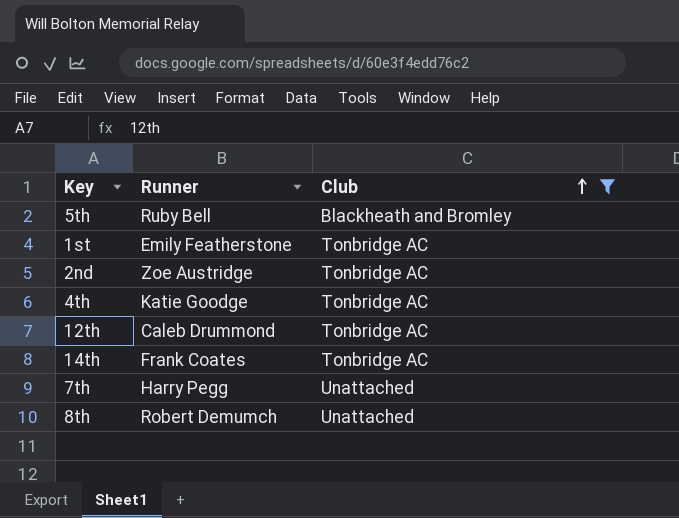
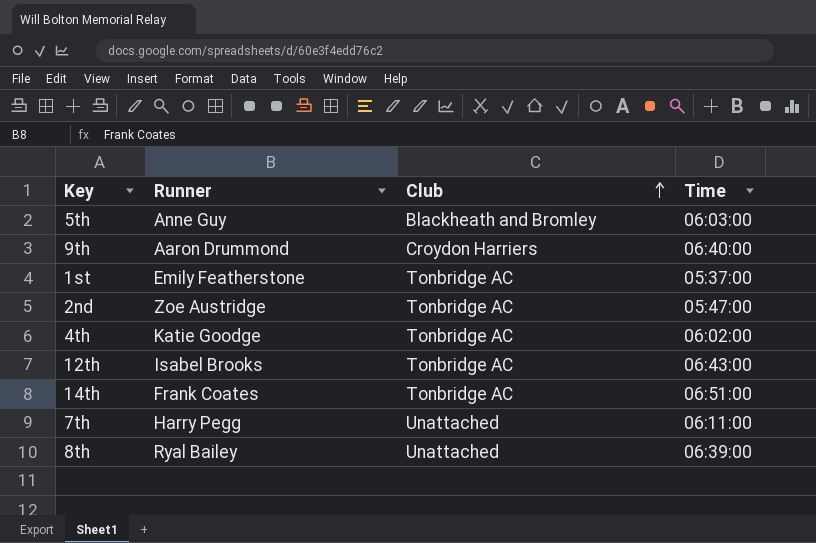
filter: Club != Croydon Harriers -> none
column Time | position: none -> 4
5th | Runner: Ruby Bell -> Anne Guy
12th | Runner: Caleb Drummond -> Isabel Brooks
8th | Runner: Robert Demumch -> Ryal Bailey

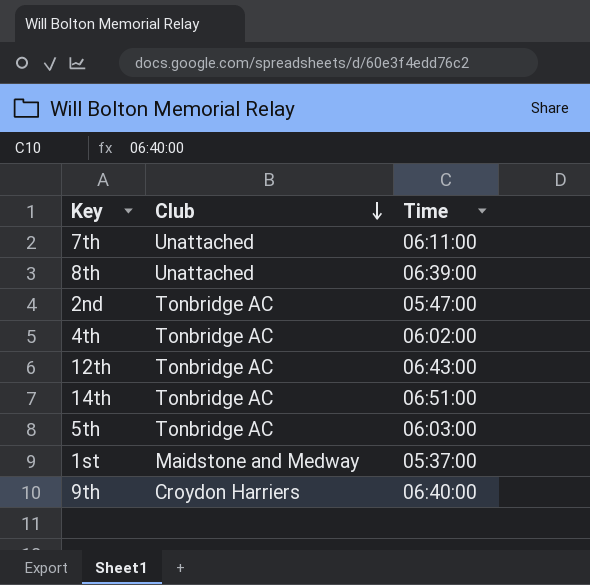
row order: Club ascending -> Club descending
column Runner | position: 2 -> none
5th | Club: Blackheath and Bromley -> Tonbridge AC
1st | Club: Tonbridge AC -> Maidstone and Medway

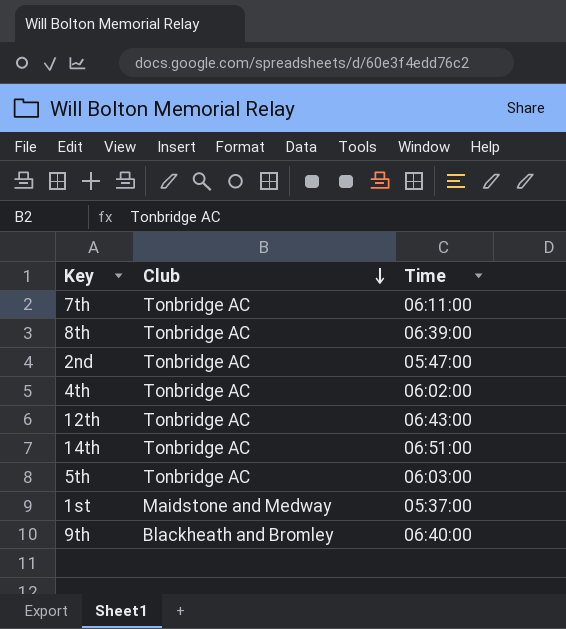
7th | Club: Unattached -> Tonbridge AC
8th | Club: Unattached -> Tonbridge AC
9th | Club: Croydon Harriers -> Blackheath and Bromley

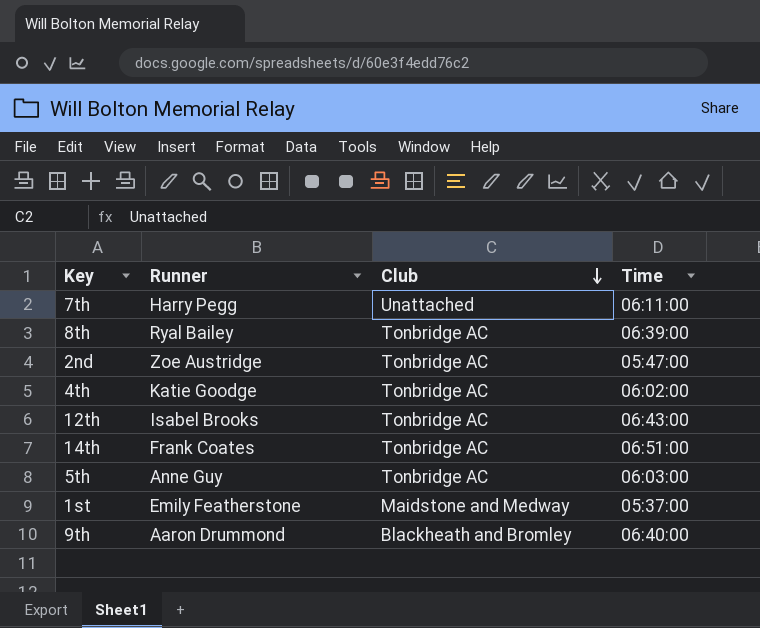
column Runner | position: none -> 2
7th | Club: Tonbridge AC -> Unattached

